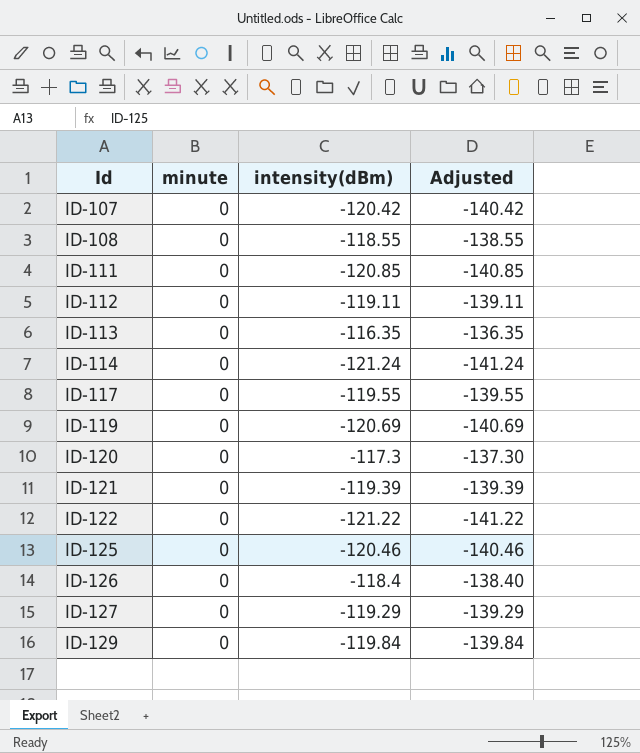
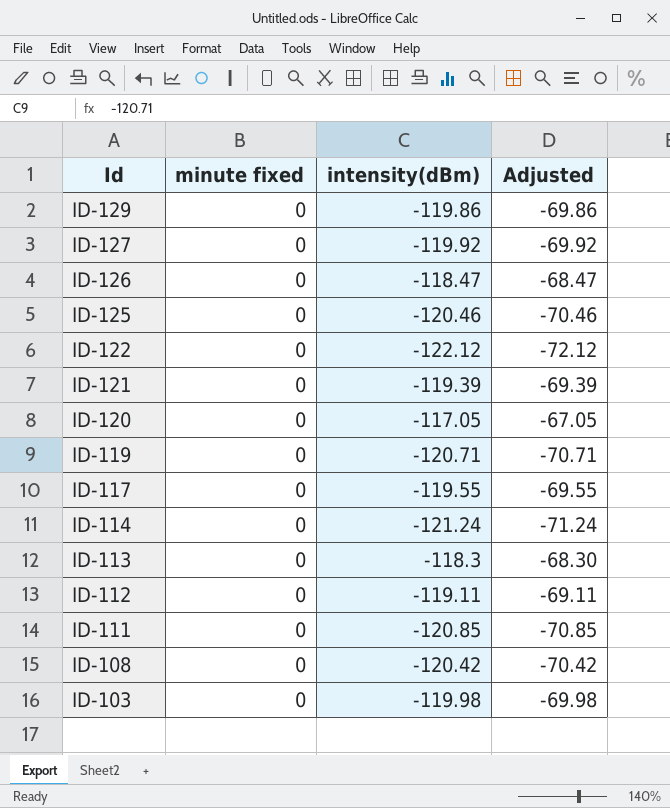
row order: Id ascending -> Id descending
column name: minute -> minute fixed
column Adjusted | formula: [intensity(dBm)] - 20 -> [intensity(dBm)] + 50
row ID-107: 0 | -120.42 | -140.42 -> none
ID-129 | intensity(dBm): -119.84 -> -119.86
ID-127 | intensity(dBm): -119.29 -> -119.92
ID-126 | intensity(dBm): -118.4 -> -118.47
ID-122 | intensity(dBm): -121.22 -> -122.12
ID-120 | intensity(dBm): -117.3 -> -117.05
ID-119 | intensity(dBm): -120.69 -> -120.71
ID-113 | intensity(dBm): -116.35 -> -118.3
ID-108 | intensity(dBm): -118.55 -> -120.42
row ID-103: none -> 0 | -119.98 | -69.98

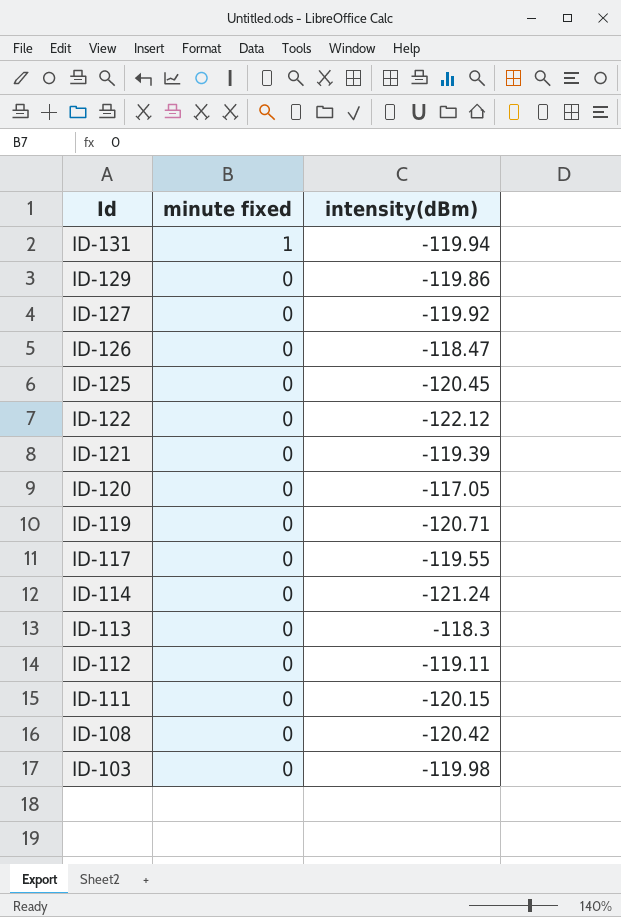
column Adjusted | formula: [intensity(dBm)] + 50 -> none
row ID-131: none -> 1 | -119.94
ID-125 | intensity(dBm): -120.46 -> -120.45
ID-111 | intensity(dBm): -120.85 -> -120.15

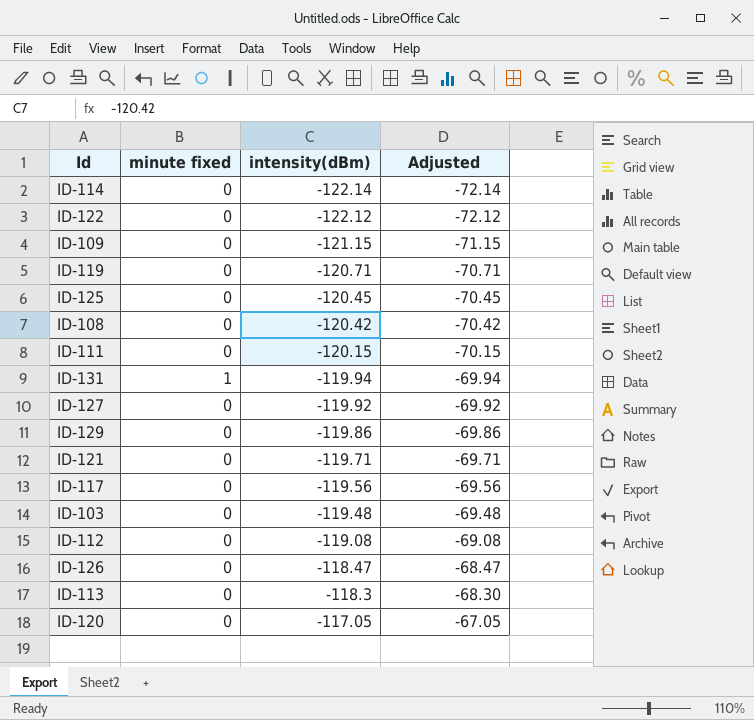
row order: Id descending -> intensity(dBm) ascending
column Adjusted | formula: none -> [intensity(dBm)] + 50
ID-114 | intensity(dBm): -121.24 -> -122.14
row ID-109: none -> 0 | -121.15 | -71.15
ID-121 | intensity(dBm): -119.39 -> -119.71
ID-117 | intensity(dBm): -119.55 -> -119.56
ID-103 | intensity(dBm): -119.98 -> -119.48
ID-112 | intensity(dBm): -119.11 -> -119.08

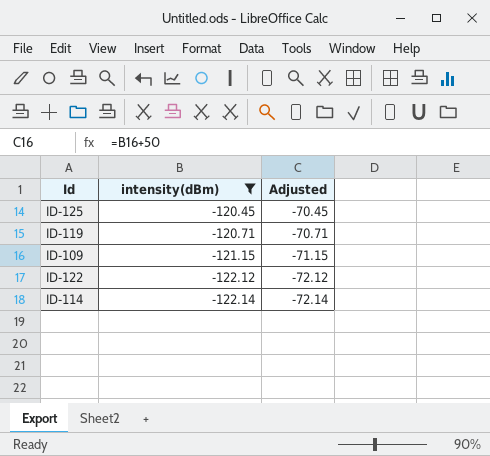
filter: none -> intensity(dBm) <= -120.45
row order: intensity(dBm) ascending -> intensity(dBm) descending
column minute fixed | position: 2 -> none

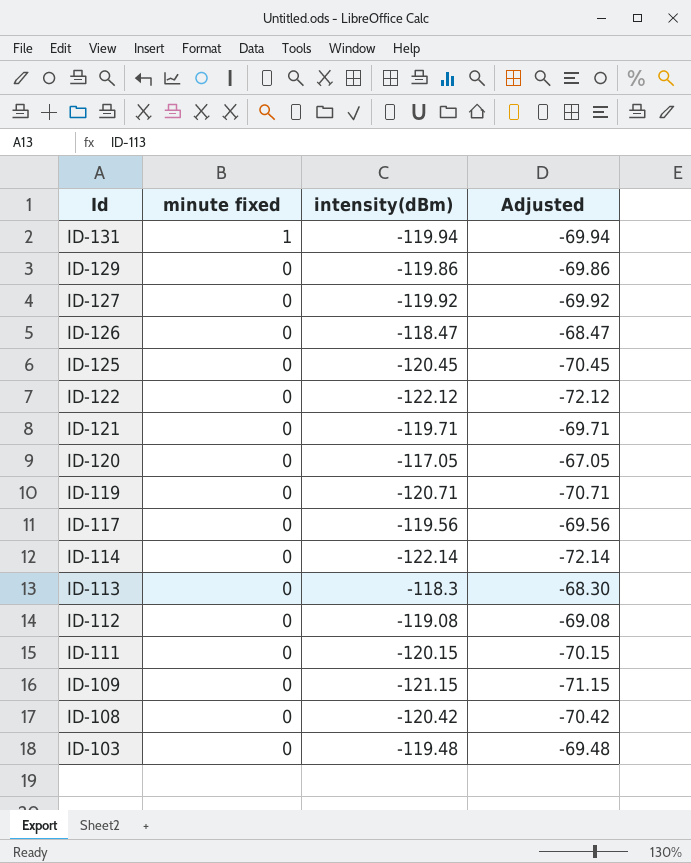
filter: intensity(dBm) <= -120.45 -> none
row order: intensity(dBm) descending -> Id descending
column minute fixed | position: none -> 2

